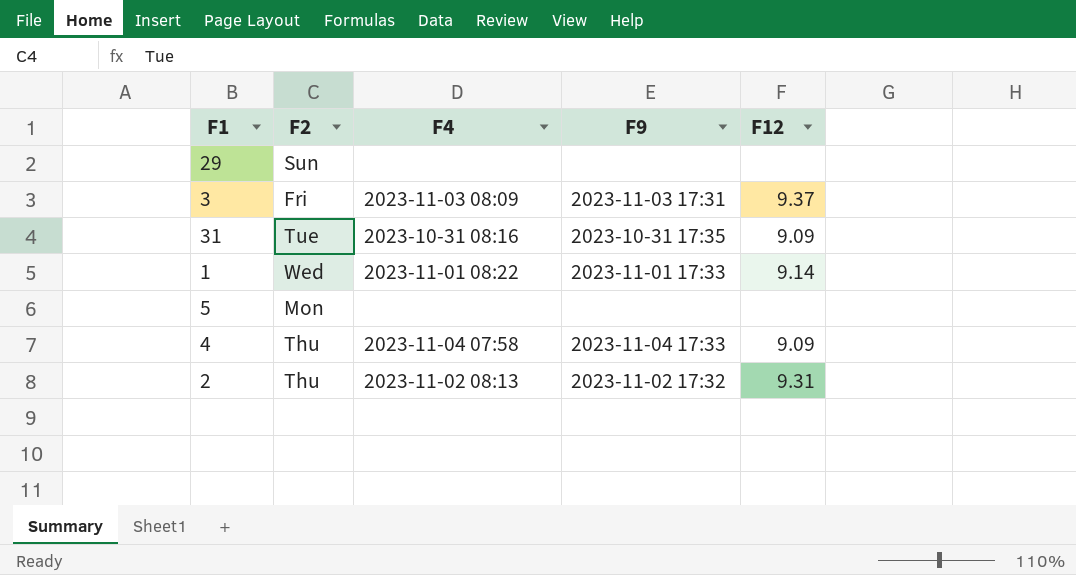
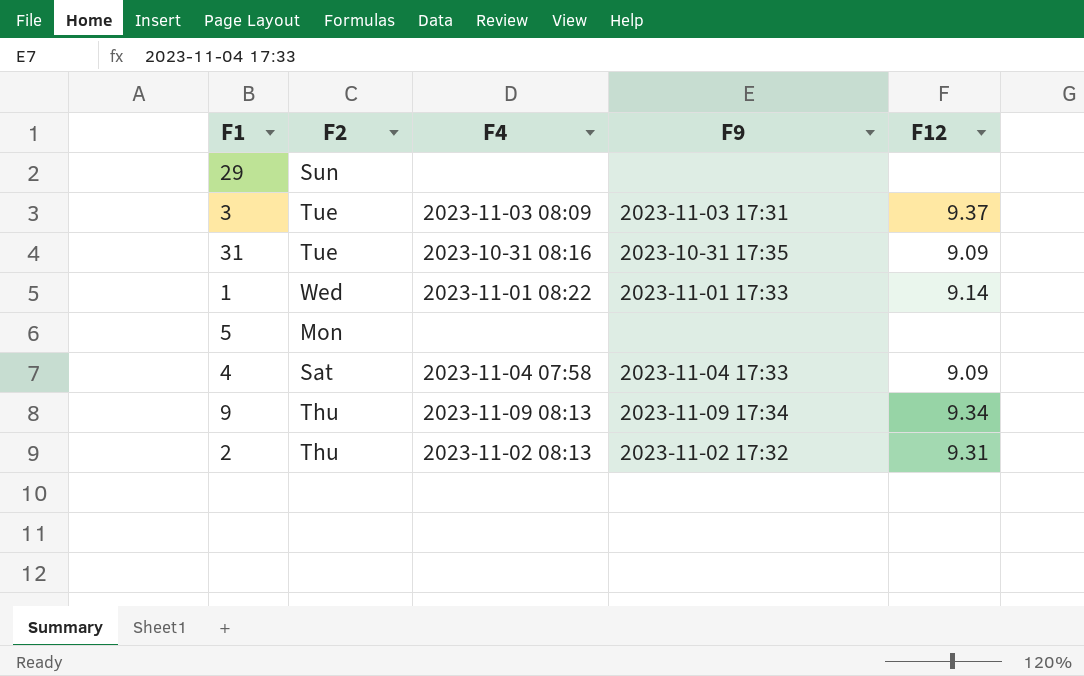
3 | F2: Fri -> Tue
4 | F2: Thu -> Sat
row 9: none -> Thu | 2023-11-09 08:13 | 2023-11-09 17:34 | 9.34

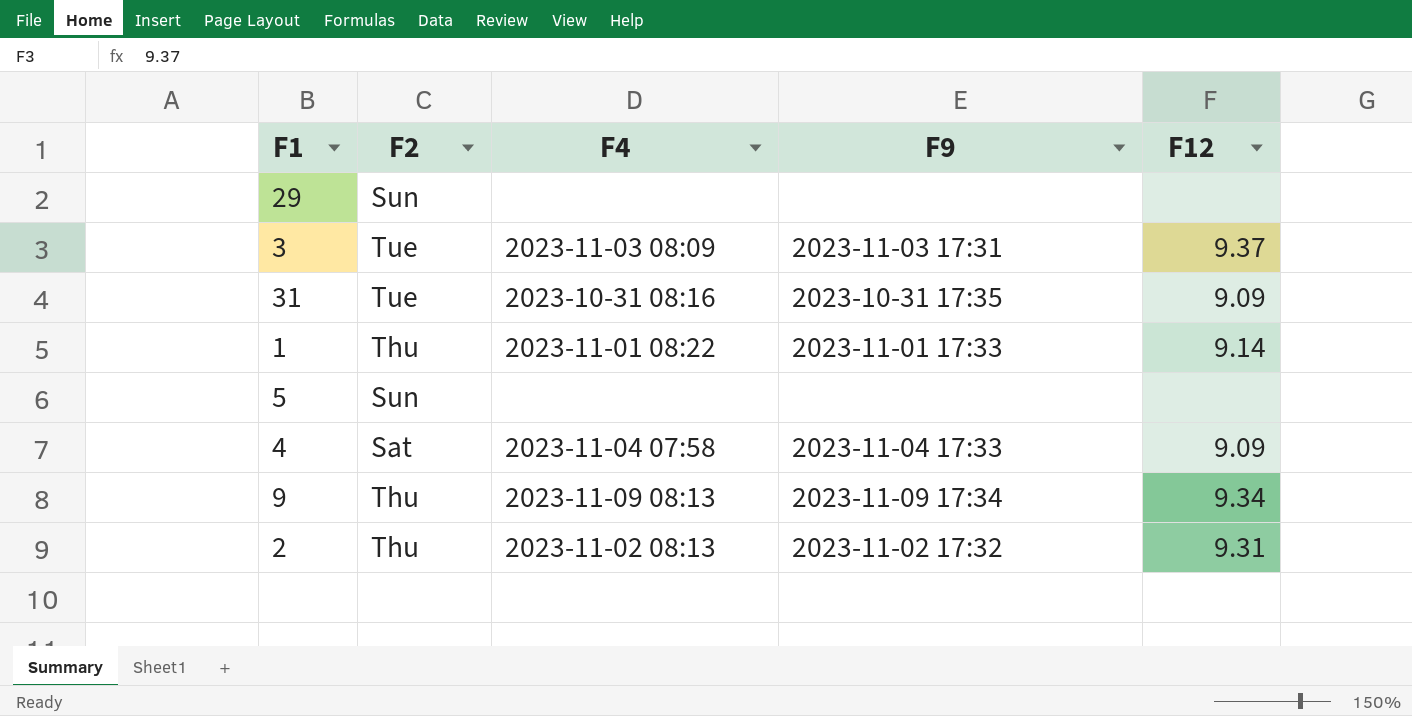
1 | F2: Wed -> Thu
5 | F2: Mon -> Sun

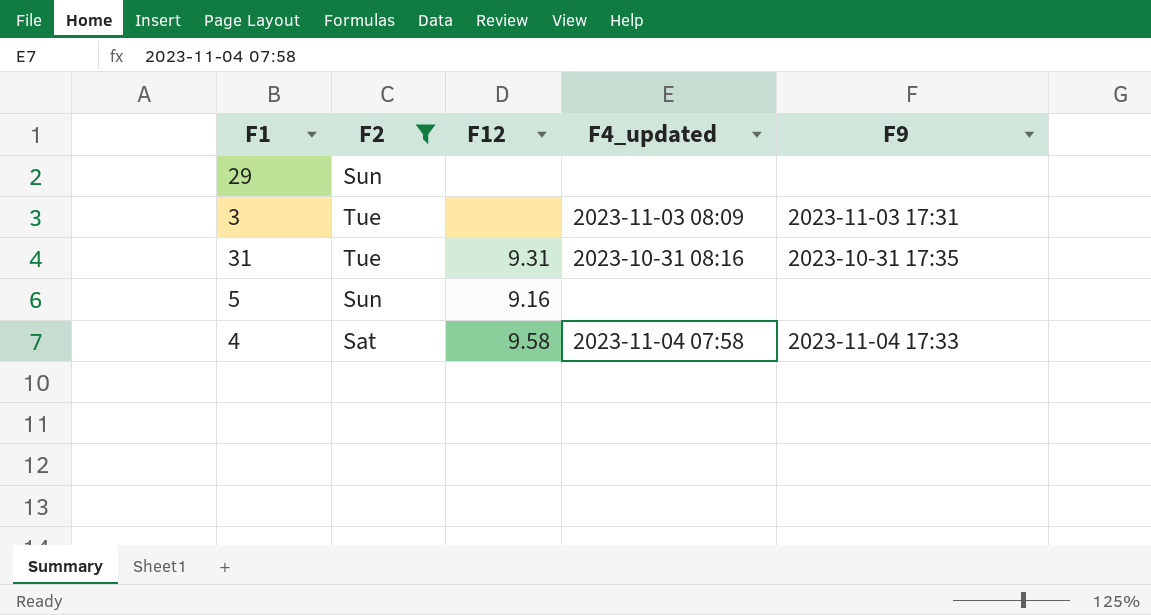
filter: none -> F2 != Thu
column F12 | position: 5 -> 3
column name: F4 -> F4_updated
3 | F12: 9.37 -> none
31 | F12: 9.09 -> 9.31
5 | F12: none -> 9.16
4 | F12: 9.09 -> 9.58

